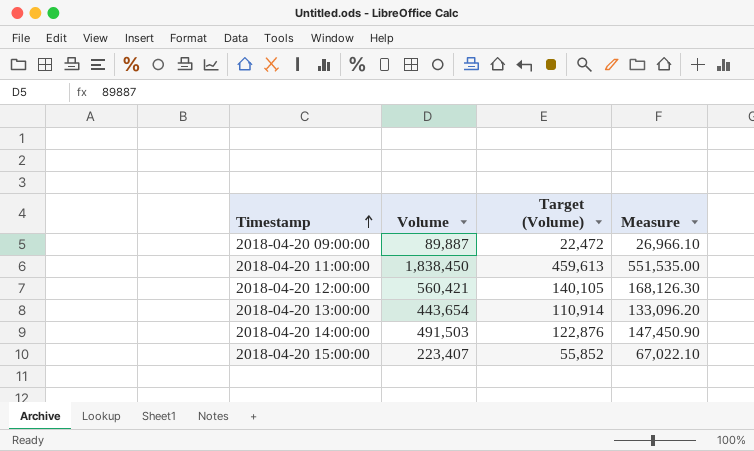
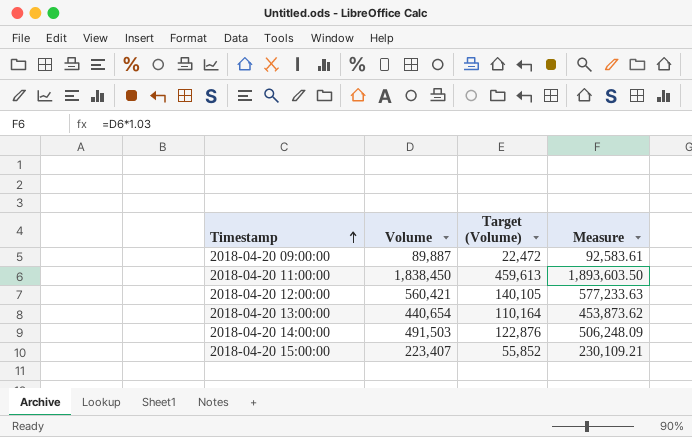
column Measure | formula: [Volume] * 0.3 -> [Volume] * 1.03
2018-04-20 13:00:00 | Volume: 443,654 -> 440,654
2018-04-20 13:00:00 | Target (Volume): 110,914 -> 110,164

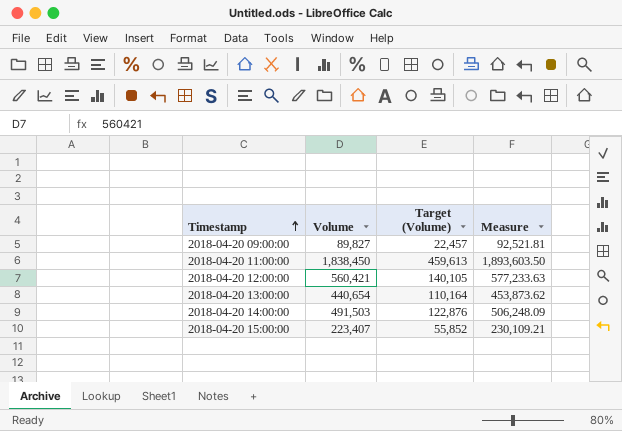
2018-04-20 09:00:00 | Volume: 89,887 -> 89,827
2018-04-20 09:00:00 | Target (Volume): 22,472 -> 22,457
2018-04-20 09:00:00 | Measure: 92,583.61 -> 92,521.81

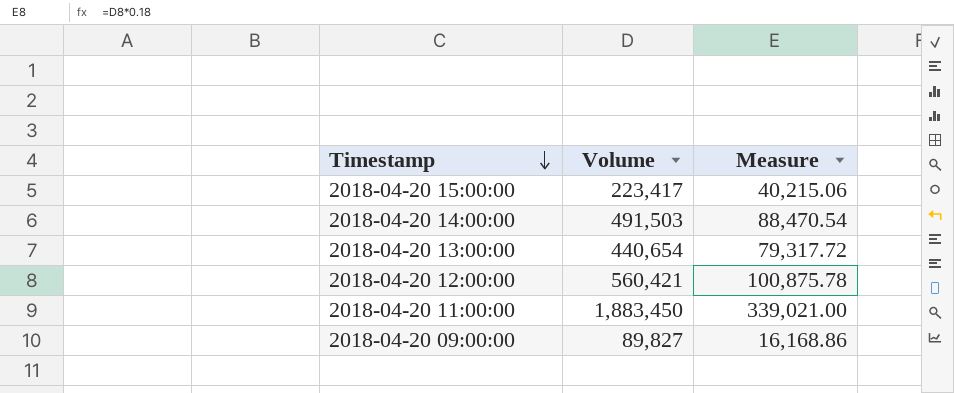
row order: Timestamp ascending -> Timestamp descending
column Target (Volume) | formula: [Volume] * 0.25 -> none
column Measure | formula: [Volume] * 1.03 -> [Volume] * 0.18
2018-04-20 15:00:00 | Volume: 223,407 -> 223,417
2018-04-20 11:00:00 | Volume: 1,838,450 -> 1,883,450

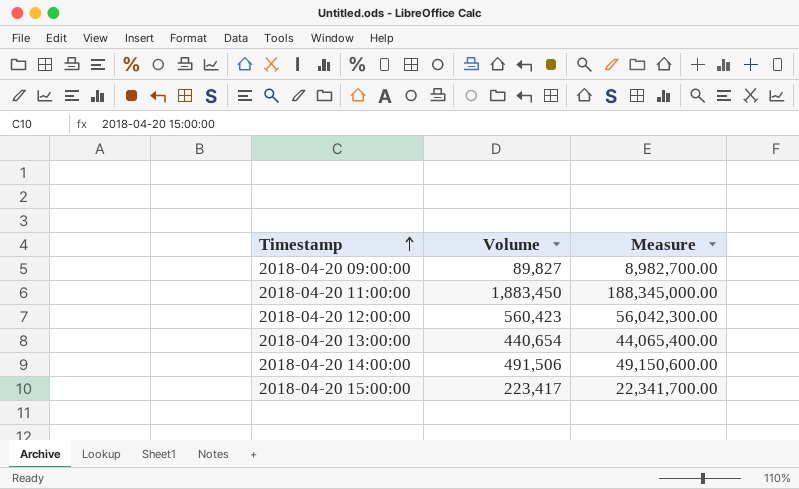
row order: Timestamp descending -> Timestamp ascending
column Measure | formula: [Volume] * 0.18 -> [Volume] * 100
2018-04-20 12:00:00 | Volume: 560,421 -> 560,423
2018-04-20 14:00:00 | Volume: 491,503 -> 491,506

